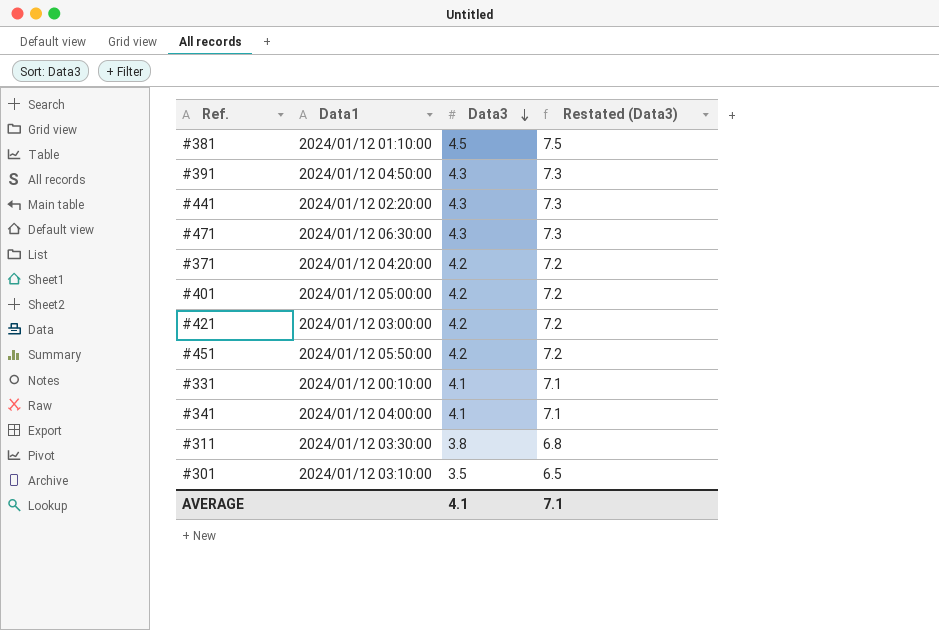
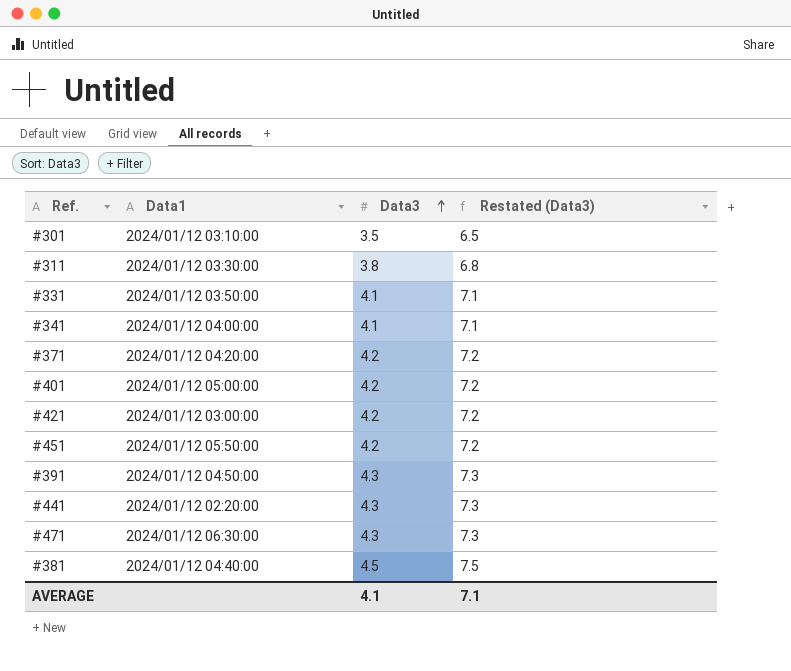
row order: Data3 descending -> Data3 ascending
#331 | Data1: 2024/01/12 00:10:00 -> 2024/01/12 03:50:00
#381 | Data1: 2024/01/12 01:10:00 -> 2024/01/12 04:40:00

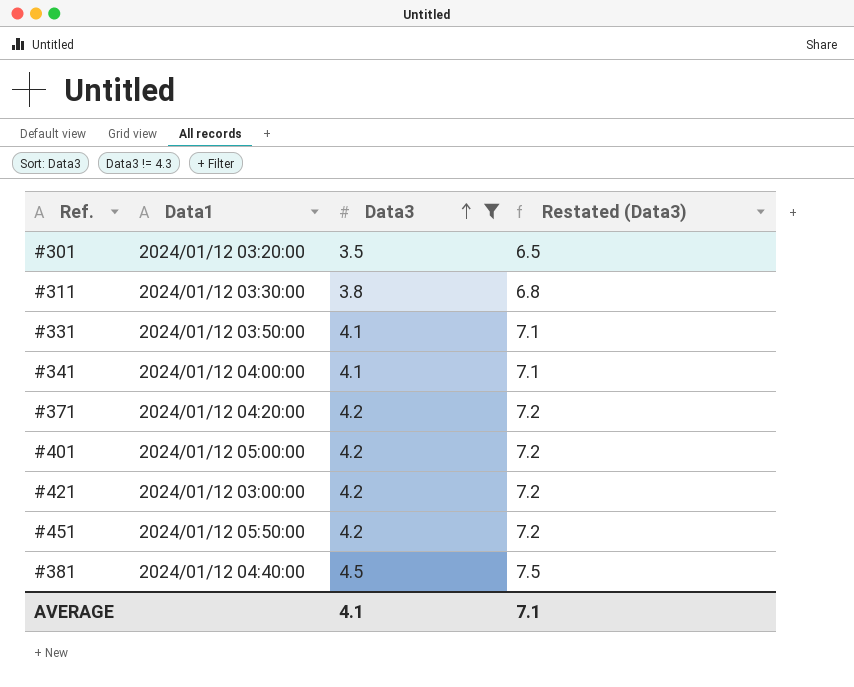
filter: none -> Data3 != 4.3
#301 | Data1: 2024/01/12 03:10:00 -> 2024/01/12 03:20:00

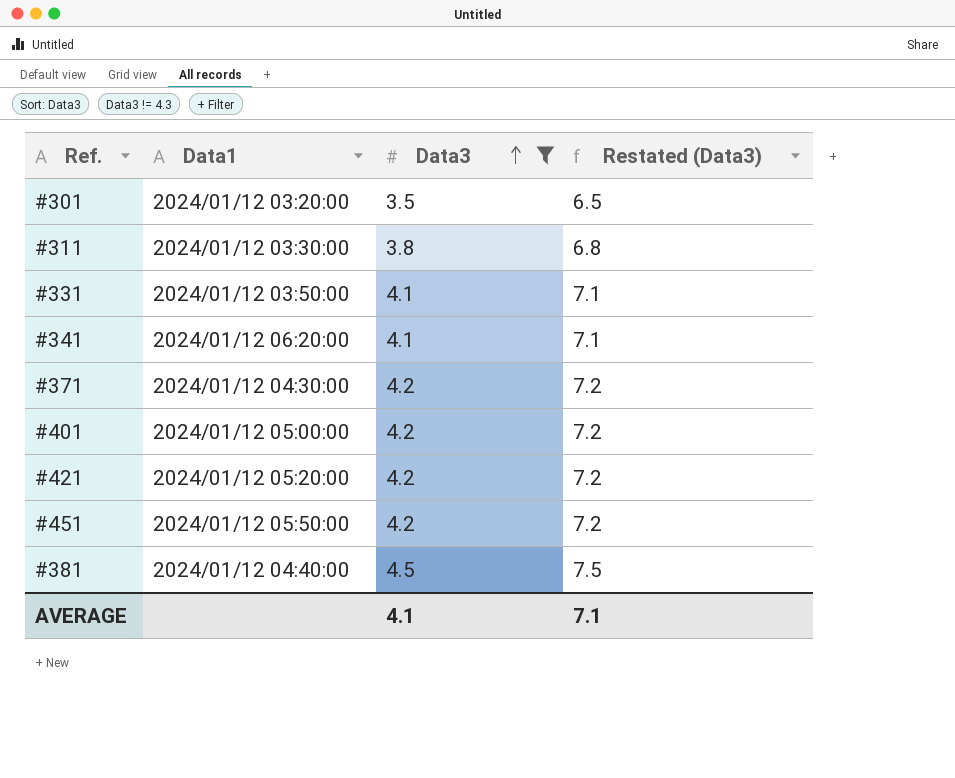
#341 | Data1: 2024/01/12 04:00:00 -> 2024/01/12 06:20:00
#371 | Data1: 2024/01/12 04:20:00 -> 2024/01/12 04:30:00
#421 | Data1: 2024/01/12 03:00:00 -> 2024/01/12 05:20:00

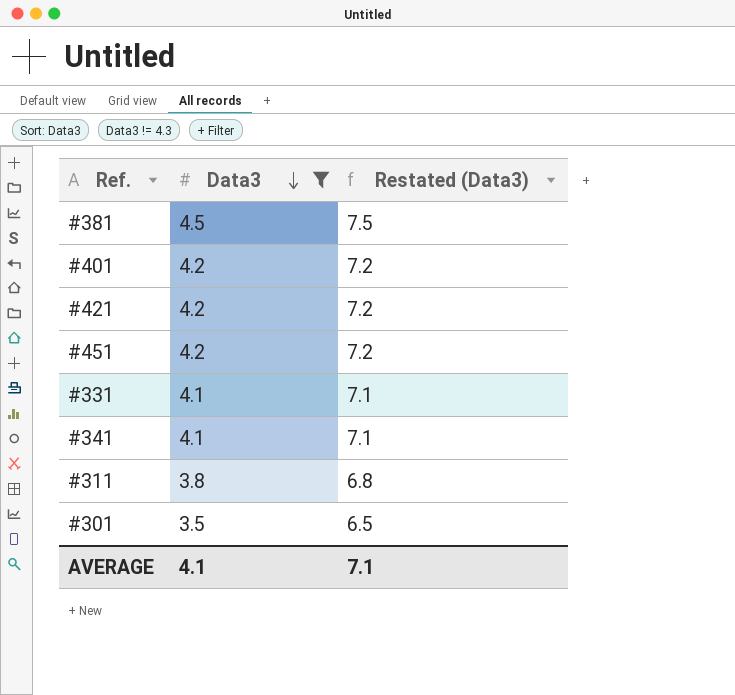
row order: Data3 ascending -> Data3 descending
column Data1 | position: 2 -> none
row #371: 2024/01/12 04:30:00 | 4.2 | 7.2 -> none

